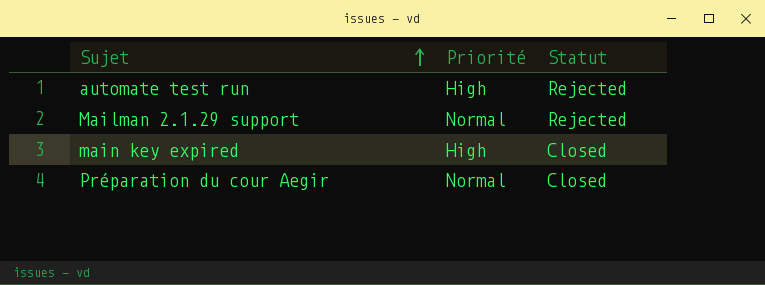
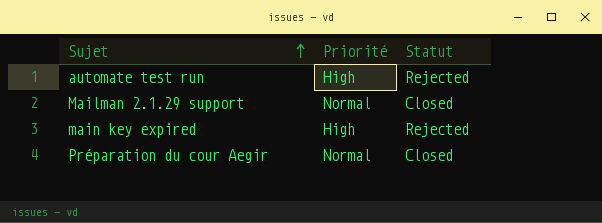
Mailman 2.1.29 support | Statut: Rejected -> Closed
main key expired | Statut: Closed -> Rejected

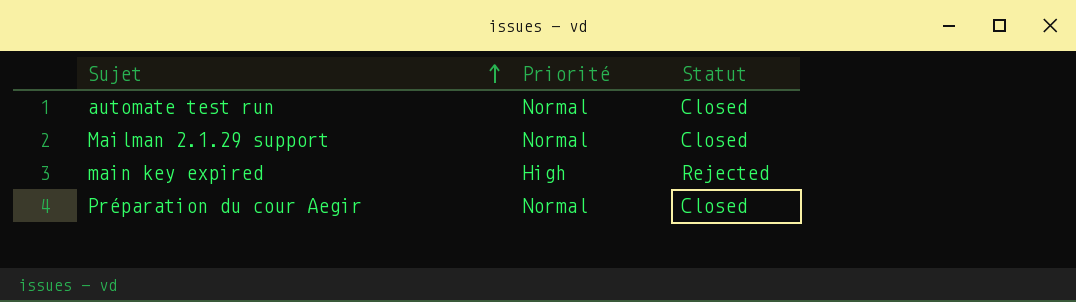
automate test run | Priorité: High -> Normal
automate test run | Statut: Rejected -> Closed

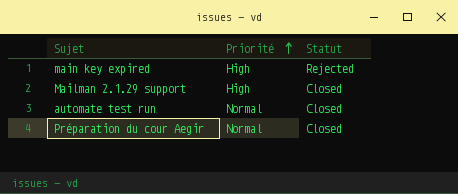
row order: Sujet ascending -> Priorité ascending
Mailman 2.1.29 support | Priorité: Normal -> High

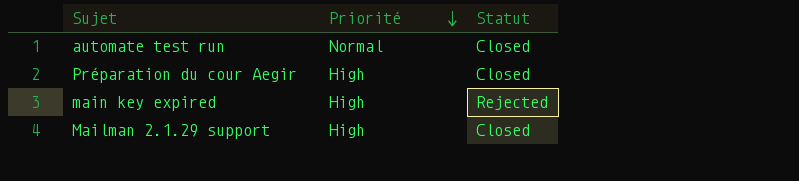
row order: Priorité ascending -> Priorité descending
Préparation du cour Aegir | Priorité: Normal -> High

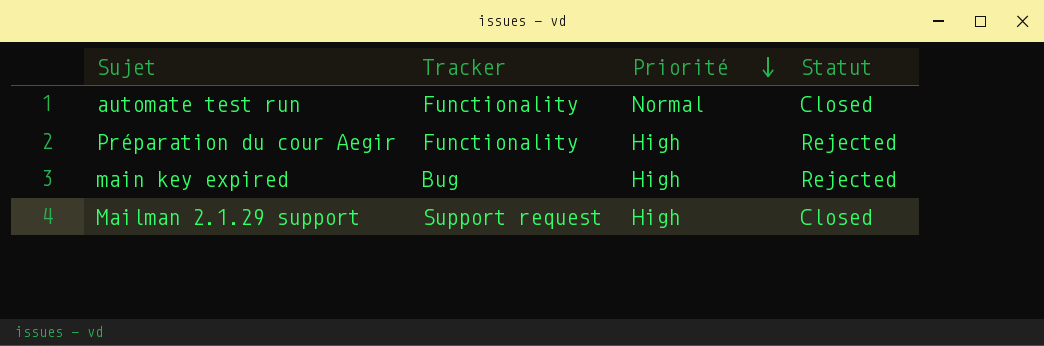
column Tracker | position: none -> 2
Préparation du cour Aegir | Statut: Closed -> Rejected

